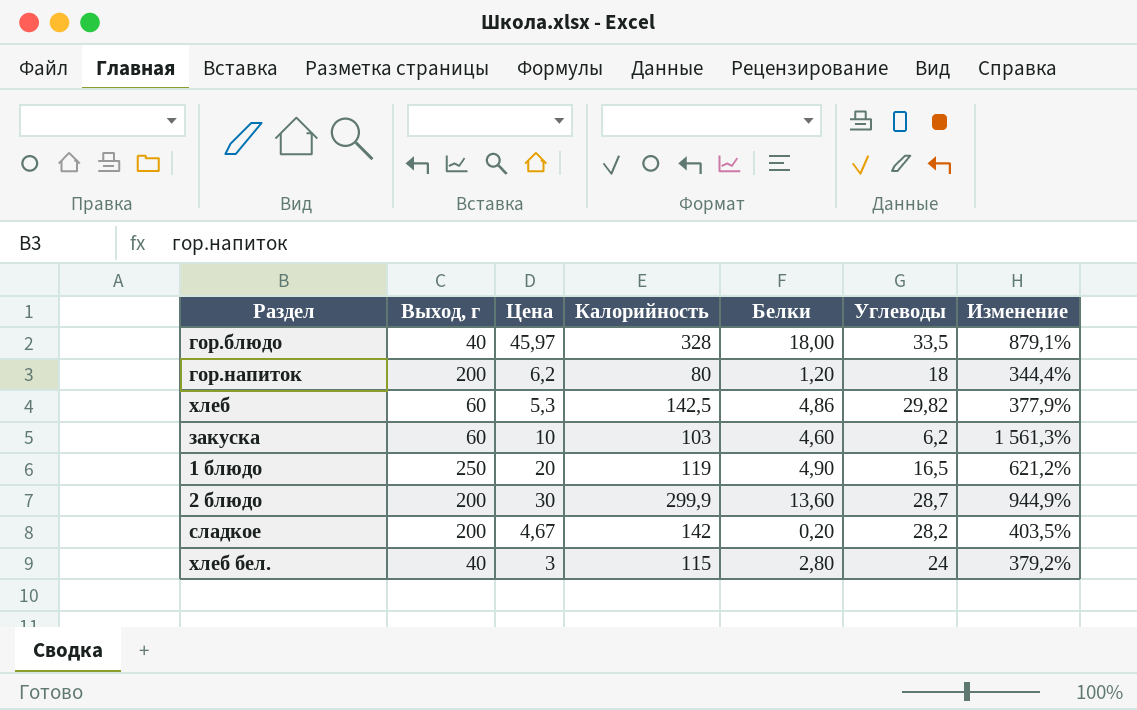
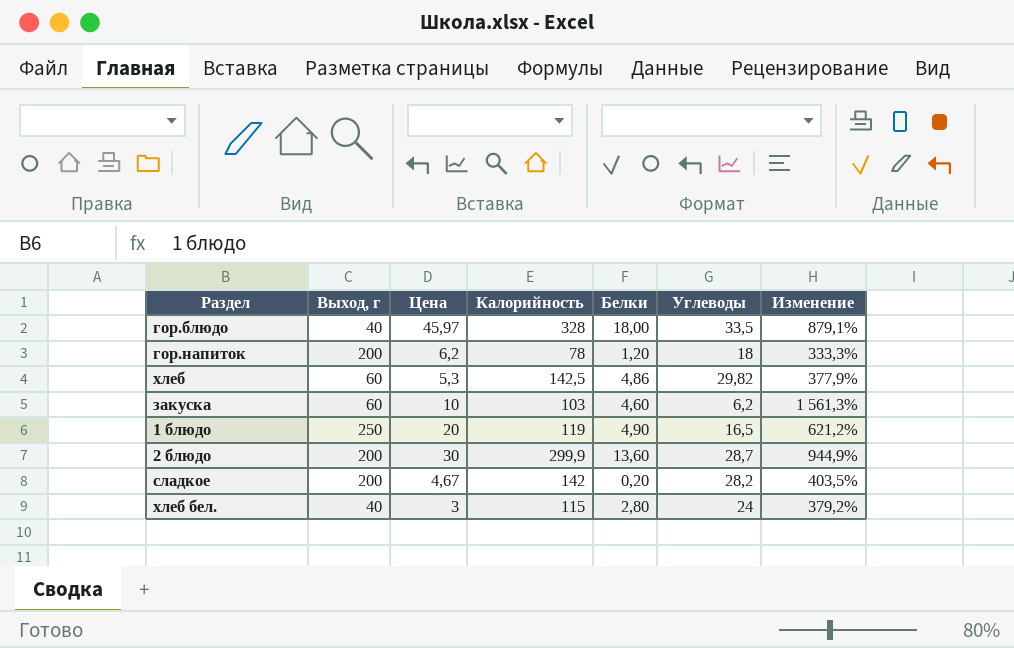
гор.напиток | Калорийность: 80 -> 78
гор.напиток | Изменение: 344,4% -> 333,3%

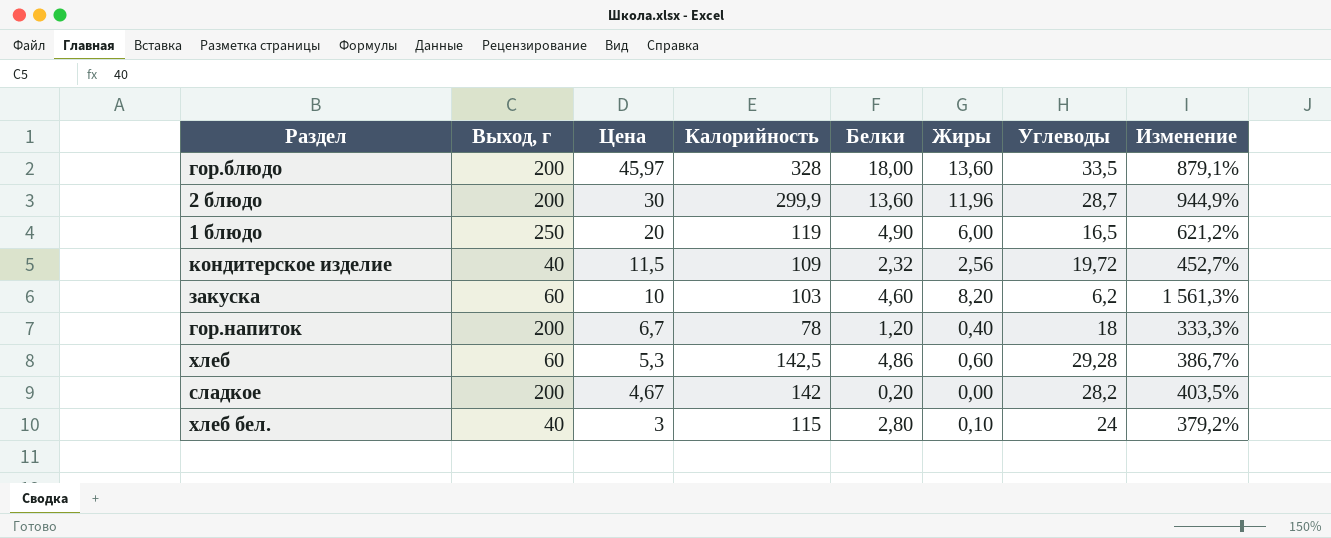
row order: none -> Цена descending
column Жиры | position: none -> 6
гор.блюдо | Выход, г: 40 -> 200
row кондитерское изделие: none -> 40 | 11,5 | 109 | 2,32 | 2,56 | 19,72 | 452,7%
гор.напиток | Цена: 6,2 -> 6,7
хлеб | Углеводы: 29,82 -> 29,28
хлеб | Изменение: 377,9% -> 386,7%

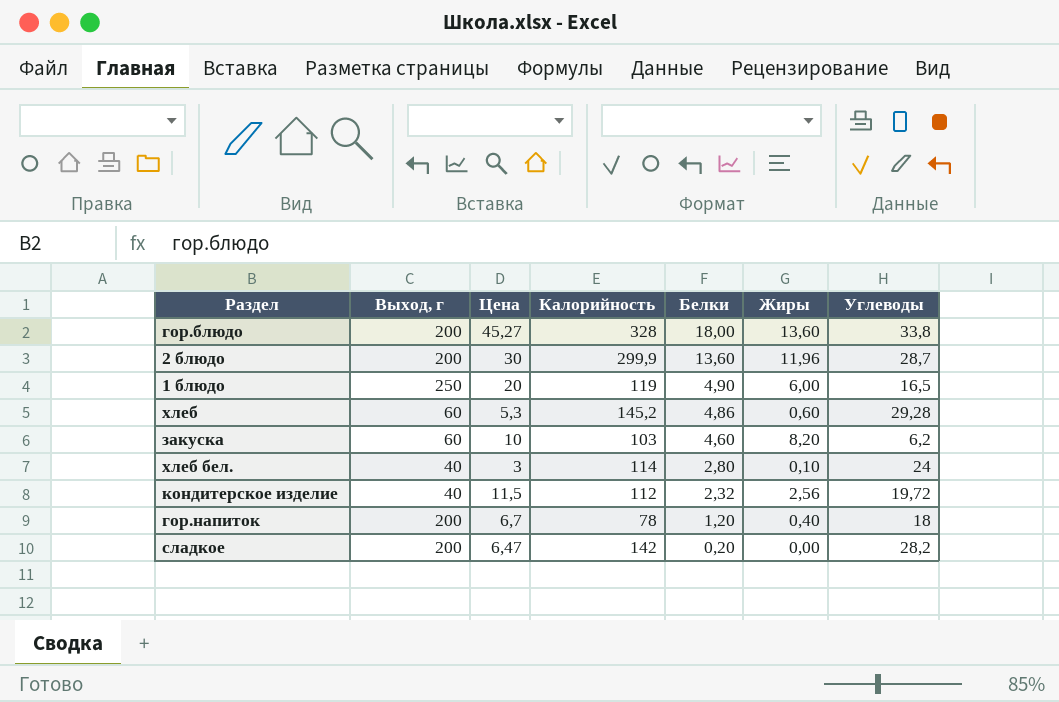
row order: Цена descending -> Белки descending
column Изменение | formula: ([Калорийность] - [Углеводы]) / [Углеводы] -> none
гор.блюдо | Цена: 45,97 -> 45,27
гор.блюдо | Углеводы: 33,5 -> 33,8
хлеб | Калорийность: 142,5 -> 145,2
хлеб бел. | Калорийность: 115 -> 114
кондитерское изделие | Калорийность: 109 -> 112
сладкое | Цена: 4,67 -> 6,47

